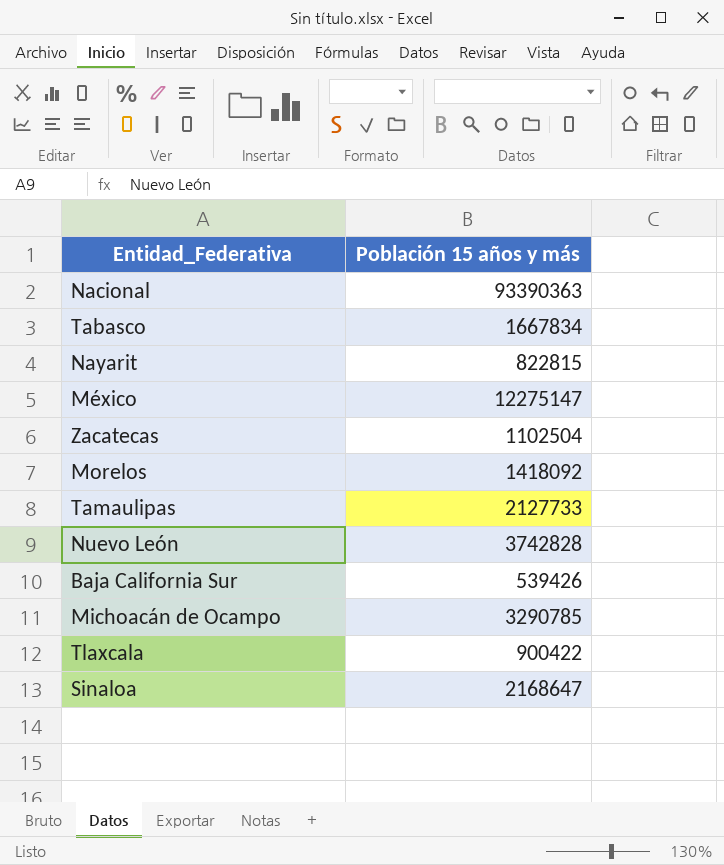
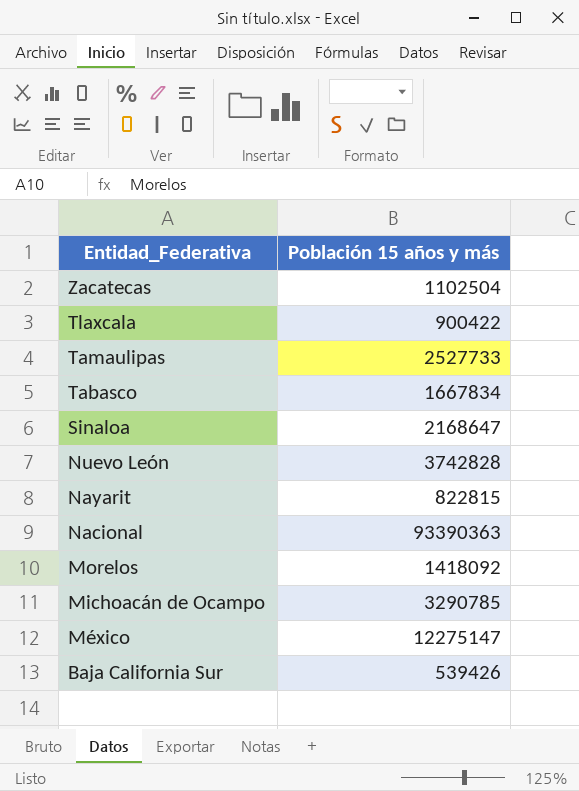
row order: none -> Entidad_Federativa descending
Tamaulipas | Población 15 años y más: 2127733 -> 2527733

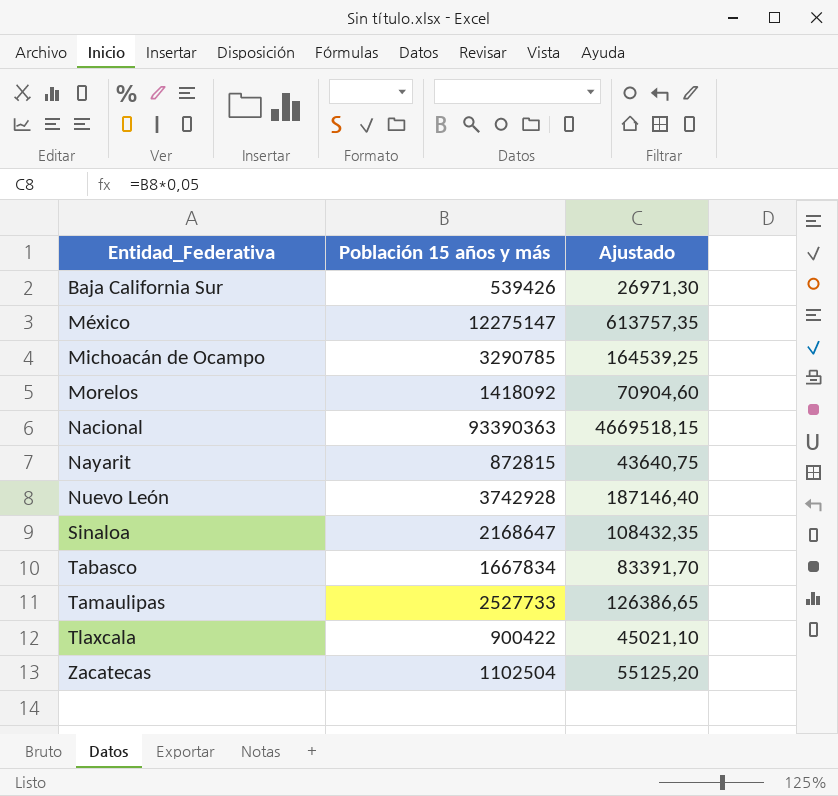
row order: Entidad_Federativa descending -> Entidad_Federativa ascending
column Ajustado | formula: none -> [Población 15 años y más] * 0,05
Nayarit | Población 15 años y más: 822815 -> 872815
Nuevo León | Población 15 años y más: 3742828 -> 3742928

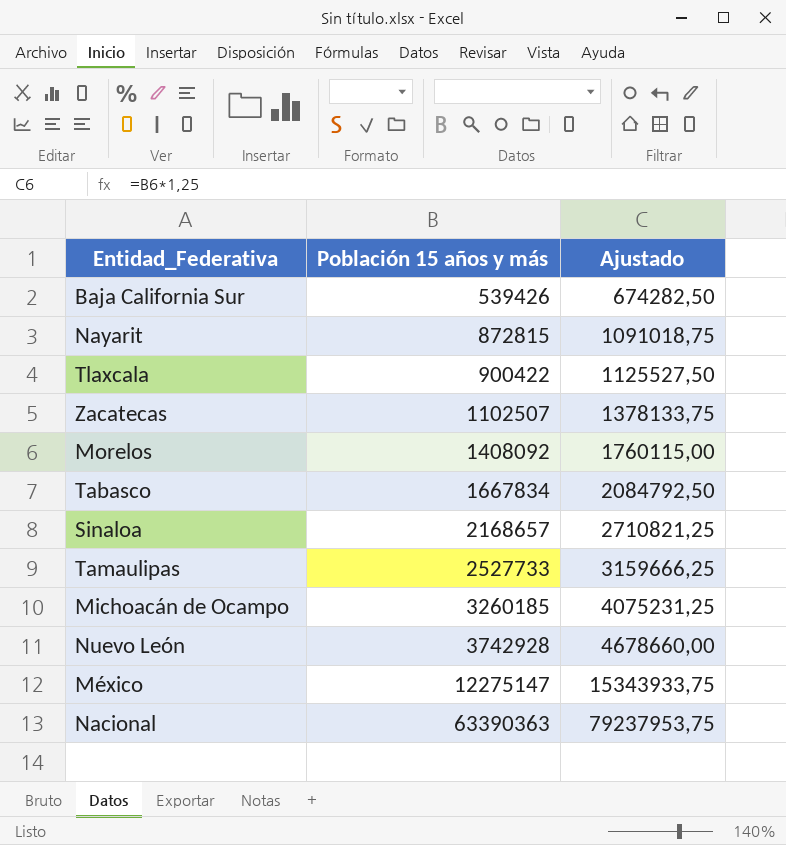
row order: Entidad_Federativa ascending -> Población 15 años y más ascending
column Ajustado | formula: [Población 15 años y más] * 0,05 -> [Población 15 años y más] * 1,25
Zacatecas | Población 15 años y más: 1102504 -> 1102507
Morelos | Población 15 años y más: 1418092 -> 1408092
Sinaloa | Población 15 años y más: 2168647 -> 2168657
Michoacán de Ocampo | Población 15 años y más: 3290785 -> 3260185
Nacional | Población 15 años y más: 93390363 -> 63390363

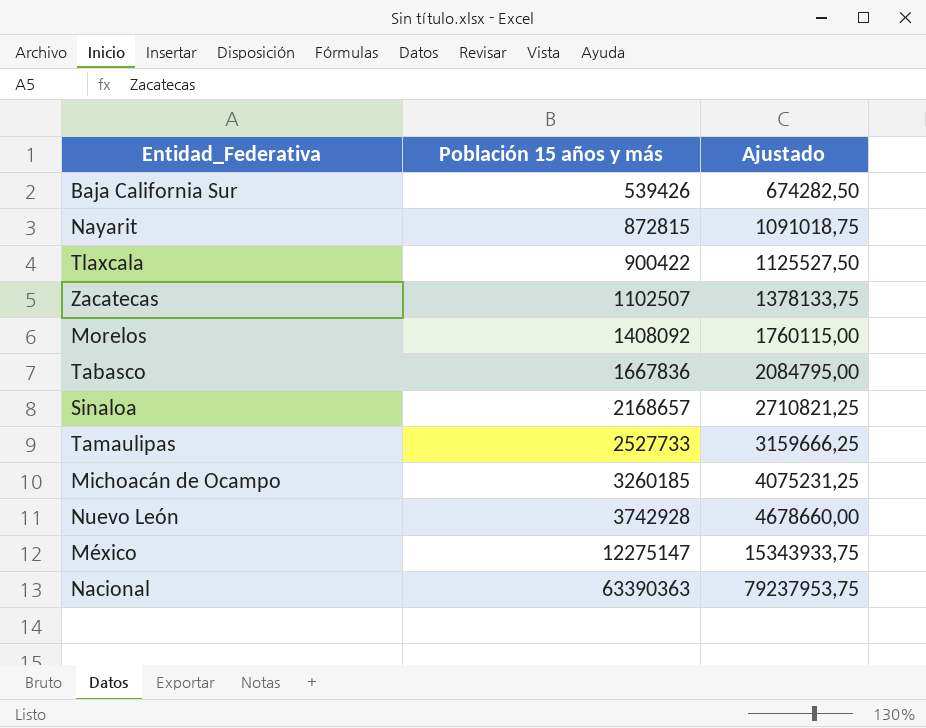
Tabasco | Población 15 años y más: 1667834 -> 1667836
Tabasco | Ajustado: 2084792,50 -> 2084795,00

